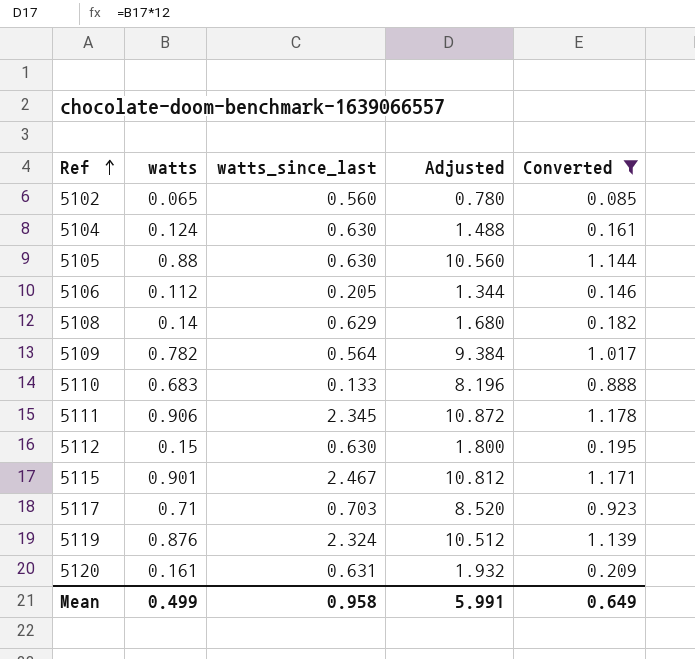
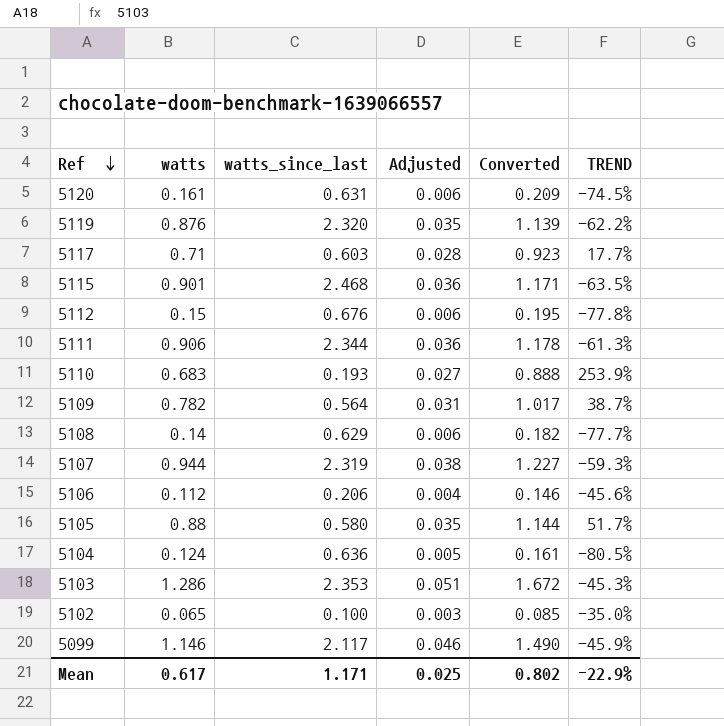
filter: Converted <= 1.178 -> none
row order: Ref ascending -> Ref descending
column Adjusted | formula: [watts] * 12 -> [watts] * 0.04
column TREND | formula: none -> ([watts] - [watts_since_last]) / [watts_since_last]
5119 | watts_since_last: 2.324 -> 2.320
5117 | watts_since_last: 0.703 -> 0.603
5115 | watts_since_last: 2.467 -> 2.468
5112 | watts_since_last: 0.630 -> 0.676
5111 | watts_since_last: 2.345 -> 2.344
5110 | watts_since_last: 0.133 -> 0.193
5106 | watts_since_last: 0.205 -> 0.206
5105 | watts_since_last: 0.630 -> 0.580
5104 | watts_since_last: 0.630 -> 0.636
5102 | watts_since_last: 0.560 -> 0.100
Mean | watts: 0.499 -> 0.617
Mean | watts_since_last: 0.958 -> 1.171
Mean | Adjusted: 5.991 -> 0.025
Mean | Converted: 0.649 -> 0.802

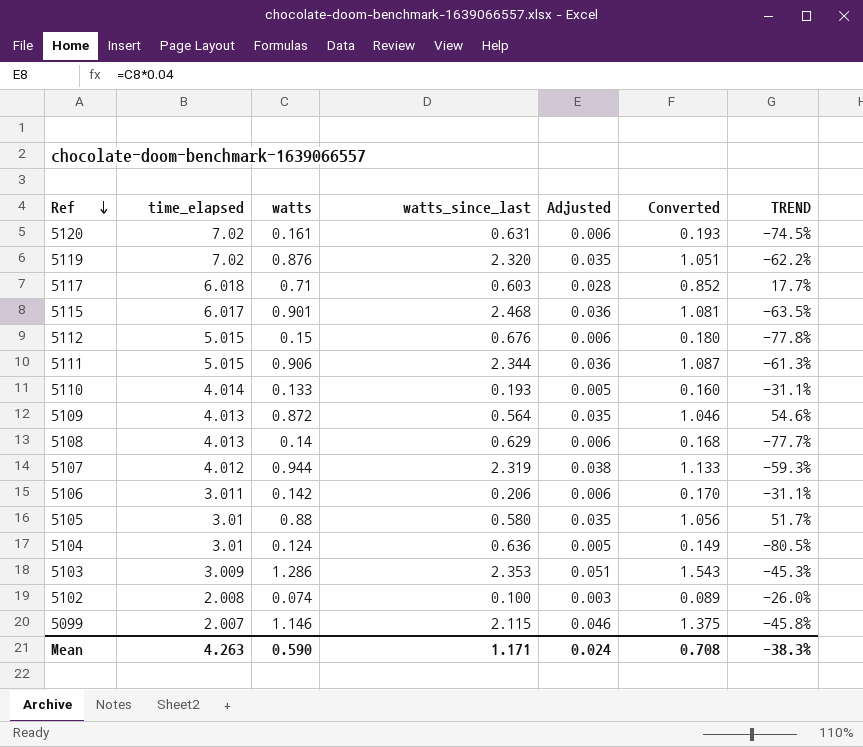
column time_elapsed | position: none -> 2
column Converted | formula: [watts] * 1.3 -> [watts] * 1.2
5110 | watts: 0.683 -> 0.133
5110 | Adjusted: 0.027 -> 0.005
5110 | TREND: 253.9% -> -31.1%
5109 | watts: 0.782 -> 0.872
5109 | Adjusted: 0.031 -> 0.035
5109 | TREND: 38.7% -> 54.6%
5106 | watts: 0.112 -> 0.142
5106 | Adjusted: 0.004 -> 0.006
5106 | TREND: -45.6% -> -31.1%
5102 | watts: 0.065 -> 0.074
5102 | TREND: -35.0% -> -26.0%
5099 | watts_since_last: 2.117 -> 2.115
5099 | TREND: -45.9% -> -45.8%
Mean | watts: 0.617 -> 0.590
Mean | Adjusted: 0.025 -> 0.024
Mean | Converted: 0.802 -> 0.708
Mean | TREND: -22.9% -> -38.3%

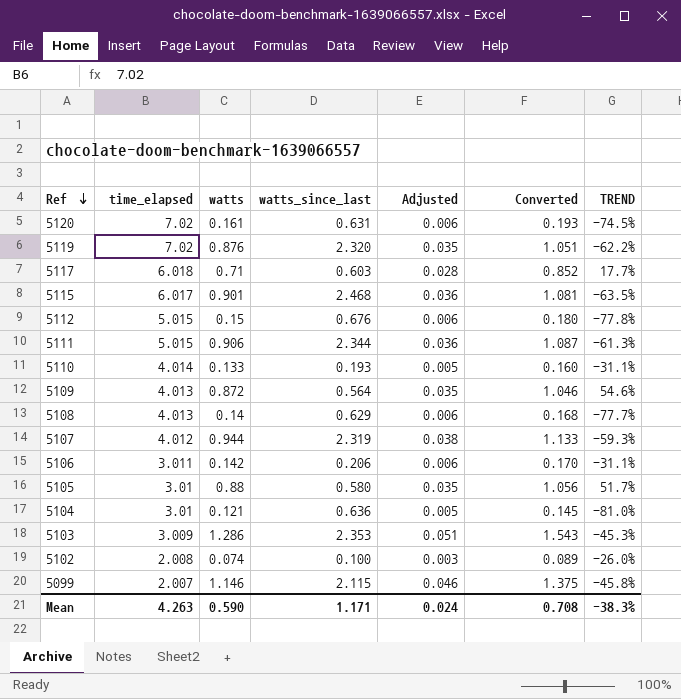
5104 | watts: 0.124 -> 0.121
5104 | Converted: 0.149 -> 0.145
5104 | TREND: -80.5% -> -81.0%

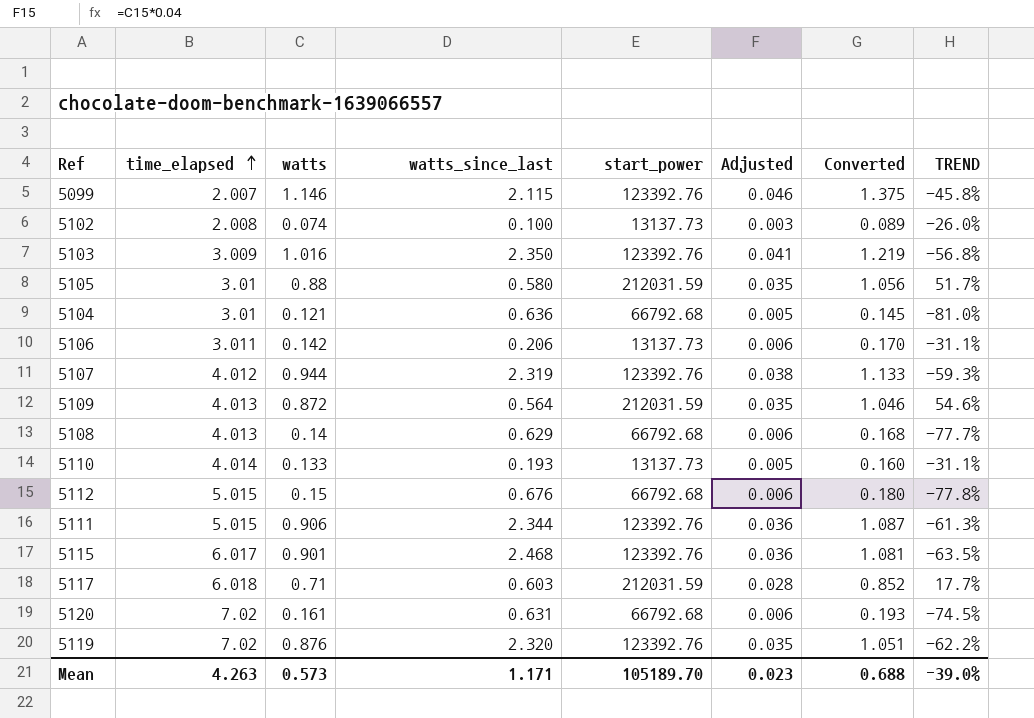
row order: Ref descending -> time_elapsed ascending
column start_power | position: none -> 5
5103 | watts: 1.286 -> 1.016
5103 | watts_since_last: 2.353 -> 2.350
5103 | Adjusted: 0.051 -> 0.041
5103 | Converted: 1.543 -> 1.219
5103 | TREND: -45.3% -> -56.8%
Mean | watts: 0.590 -> 0.573
Mean | Adjusted: 0.024 -> 0.023
Mean | Converted: 0.708 -> 0.688
Mean | TREND: -38.3% -> -39.0%

